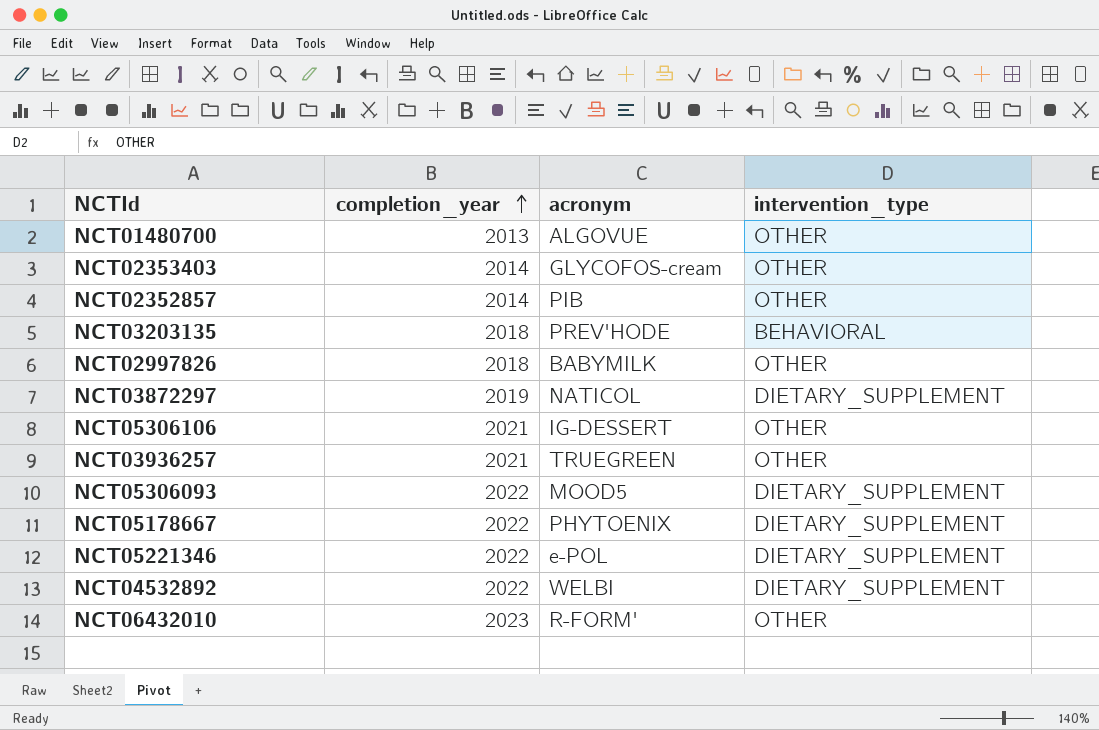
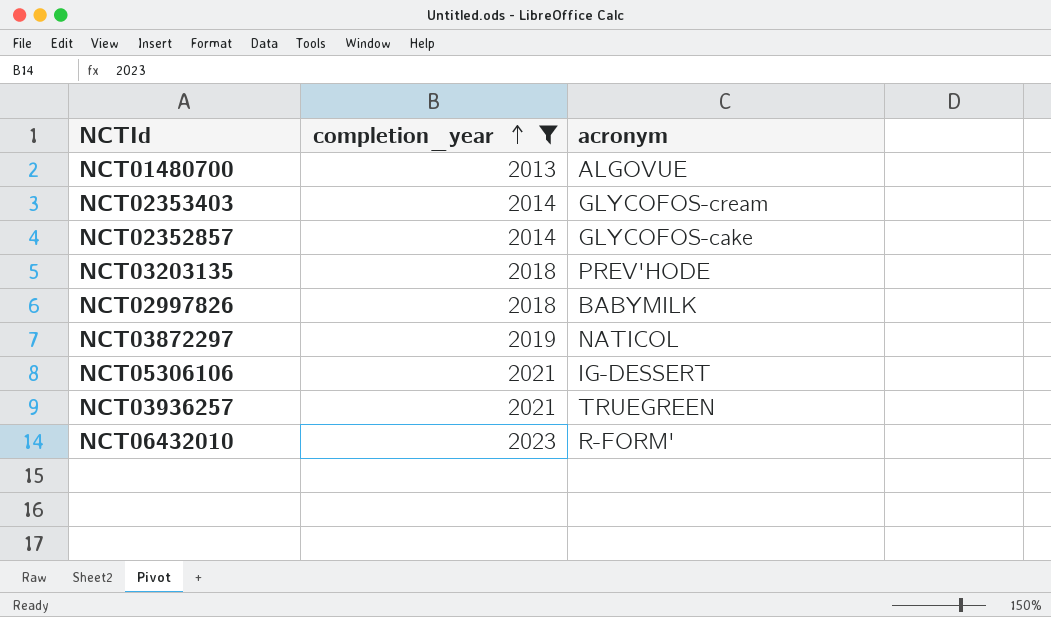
filter: none -> completion_year != 2022
column intervention_type | position: 4 -> none
NCT02352857 | acronym: PIB -> GLYCOFOS-cake

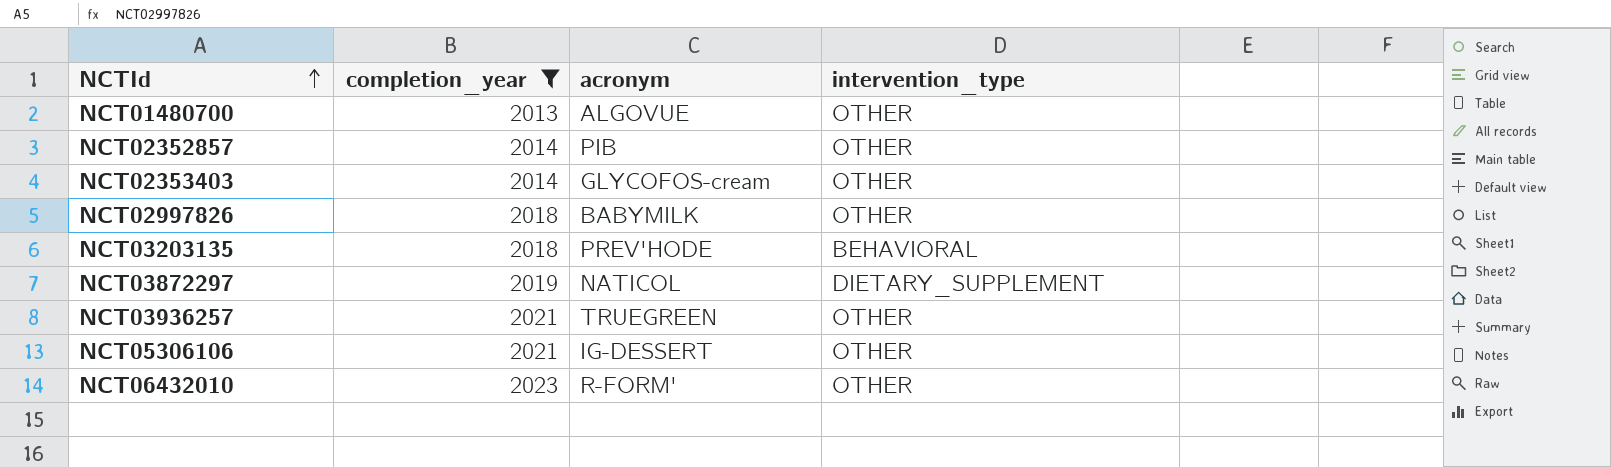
row order: completion_year ascending -> NCTId ascending
column intervention_type | position: none -> 4
NCT02352857 | acronym: GLYCOFOS-cake -> PIB

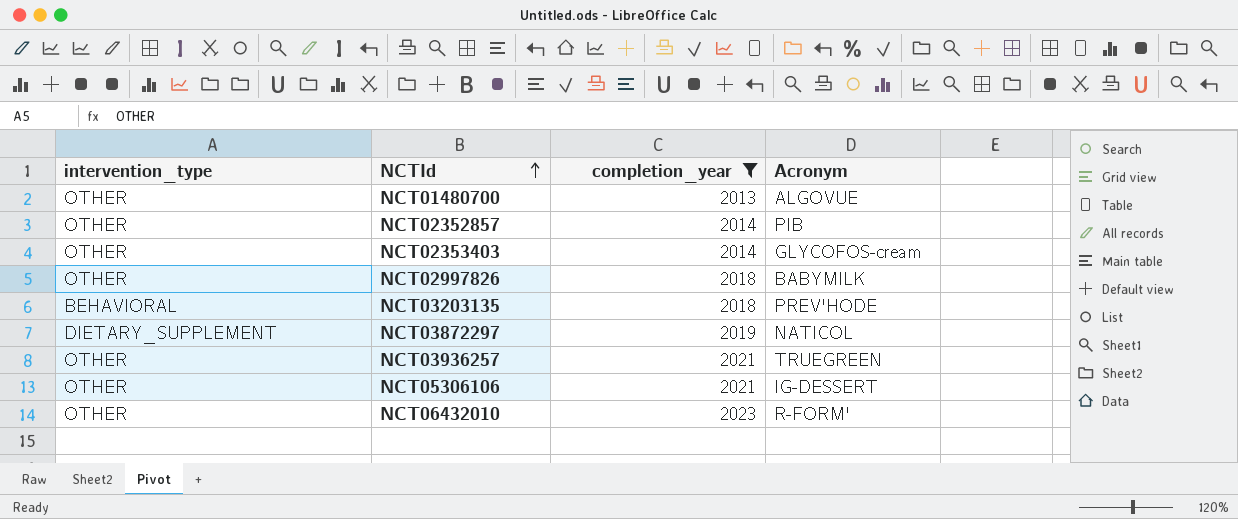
column intervention_type | position: 4 -> 1
column name: acronym -> Acronym

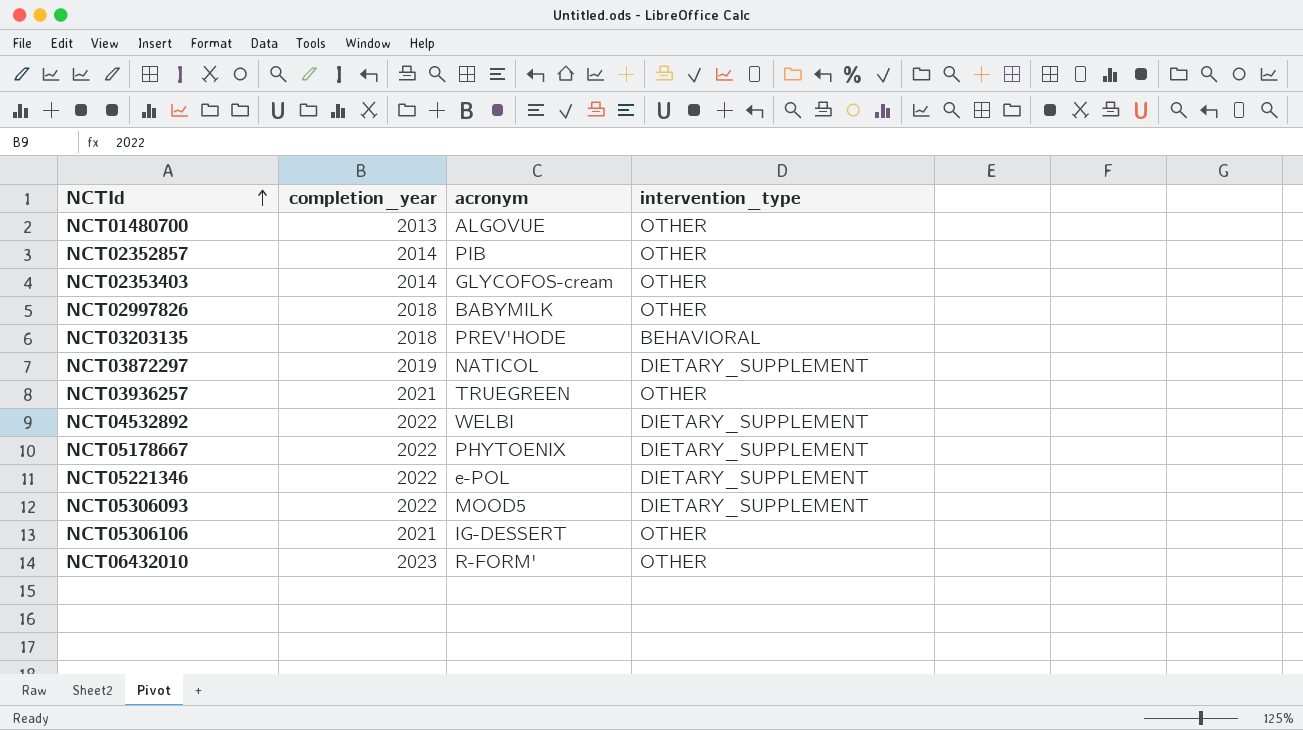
filter: completion_year != 2022 -> none
column name: Acronym -> acronym
column intervention_type | position: 1 -> 4

